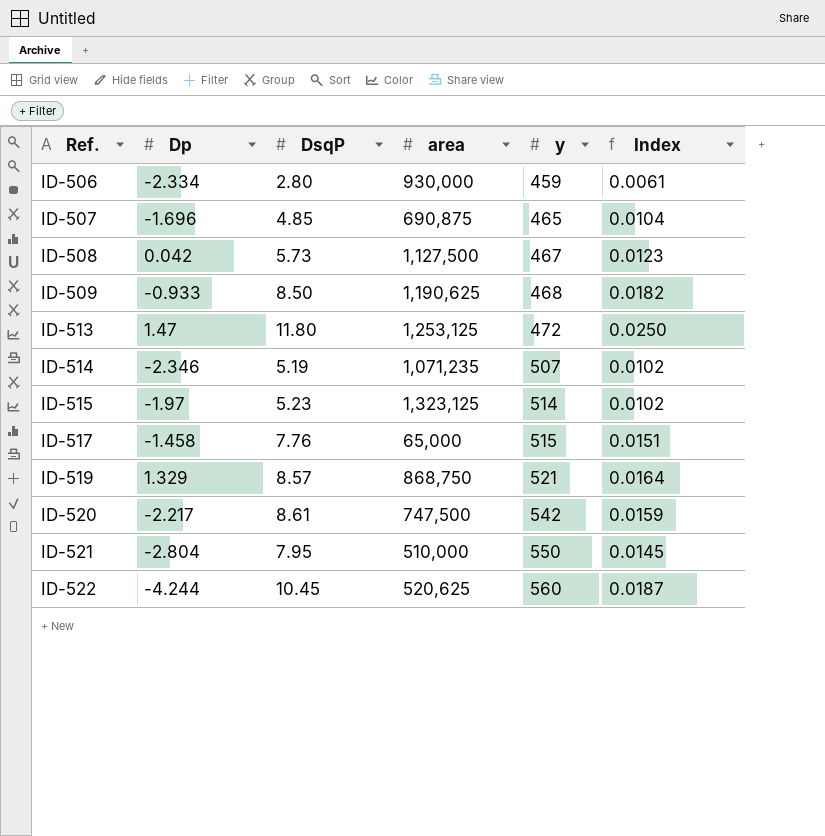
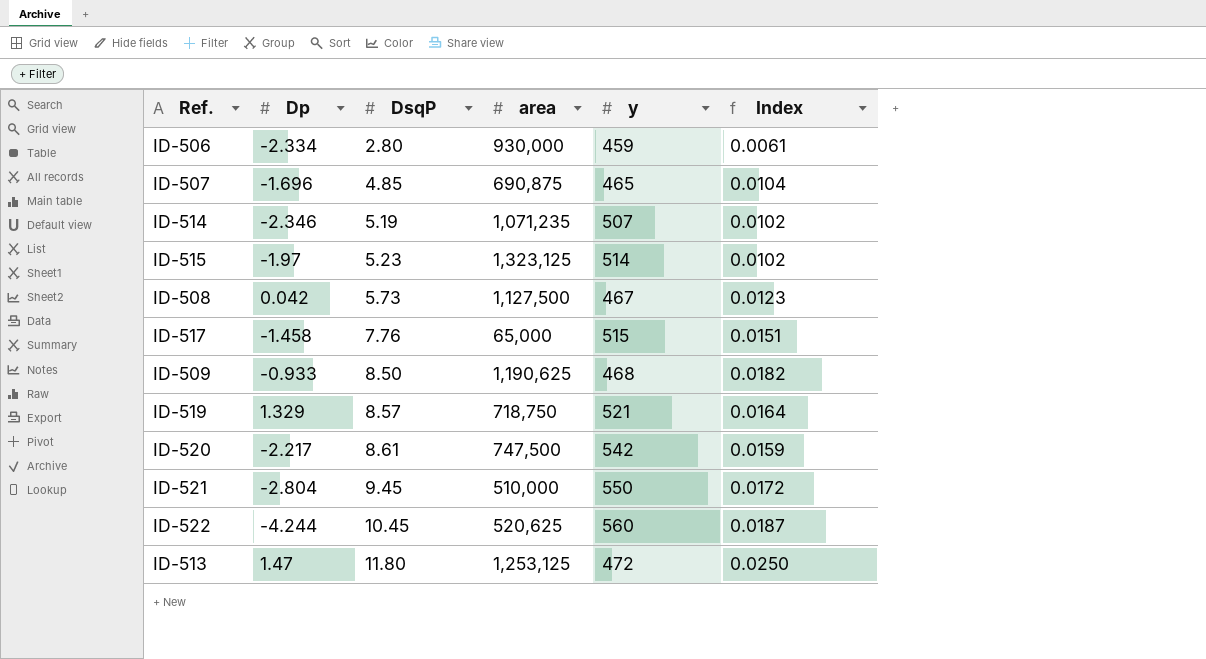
row order: Ref. ascending -> DsqP ascending
ID-519 | area: 868,750 -> 718,750
ID-521 | DsqP: 7.95 -> 9.45
ID-521 | Index: 0.0145 -> 0.0172

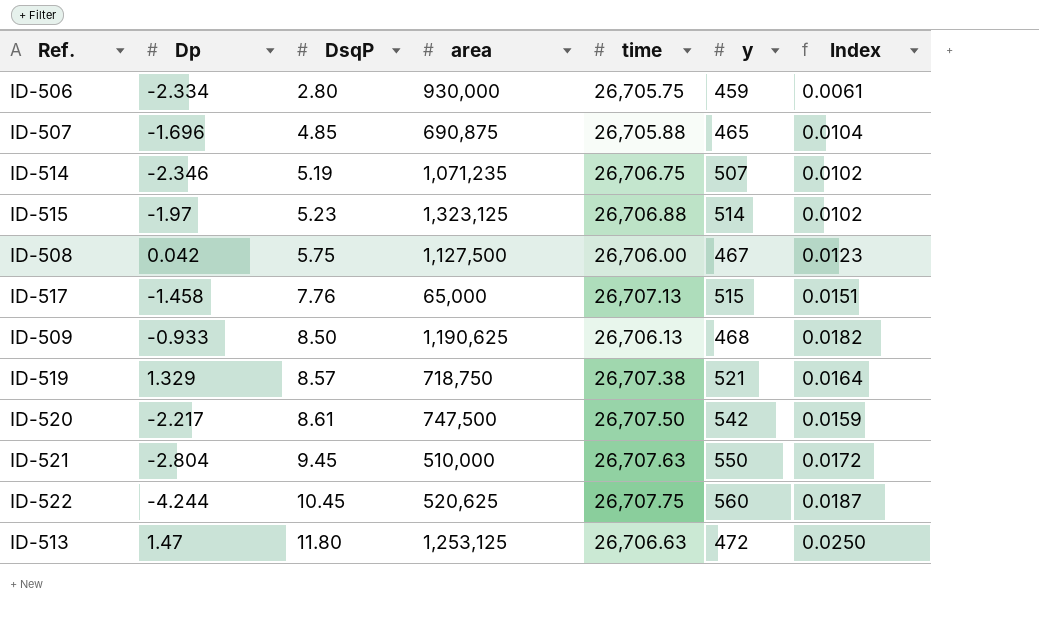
column time | position: none -> 5
ID-508 | DsqP: 5.73 -> 5.75

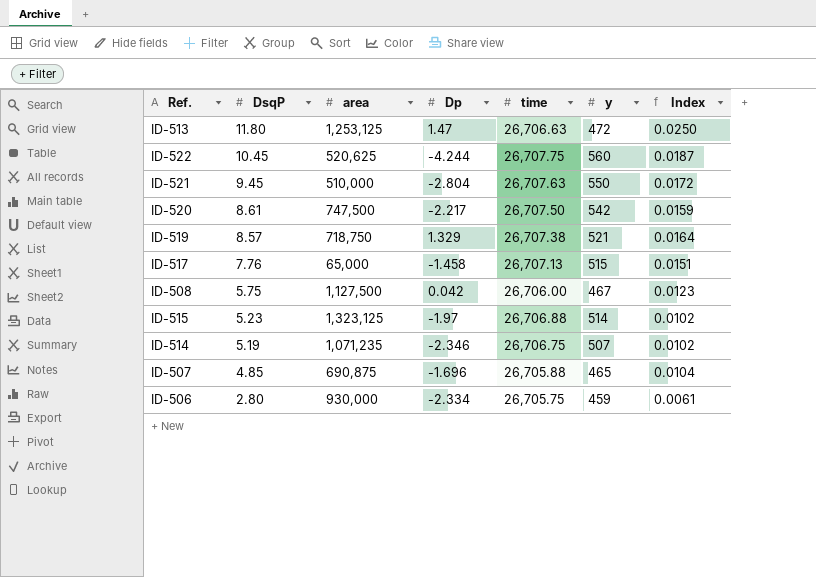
row order: DsqP ascending -> DsqP descending
column Dp | position: 2 -> 4
row ID-509: -0.933 | 8.50 | 1,190,625 | 26,706.13 | 468 | 0.0182 -> none

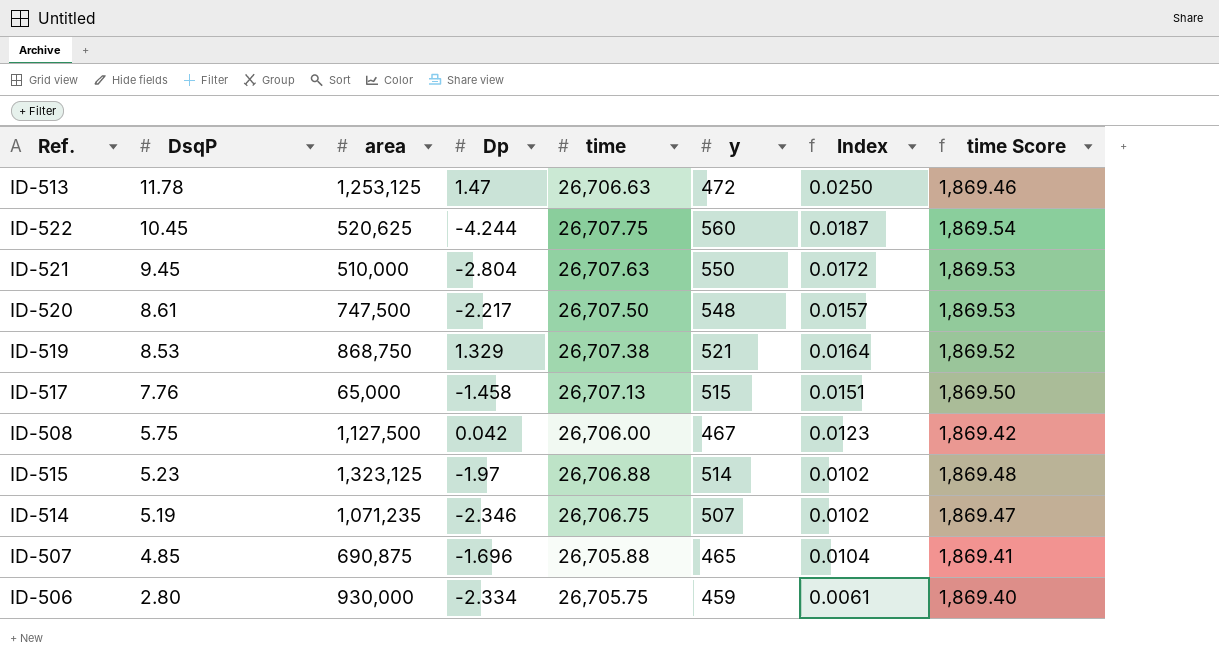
column time Score | formula: none -> [time] * 0.07
ID-513 | DsqP: 11.80 -> 11.78
ID-520 | y: 542 -> 548
ID-520 | Index: 0.0159 -> 0.0157
ID-519 | DsqP: 8.57 -> 8.53
ID-519 | area: 718,750 -> 868,750

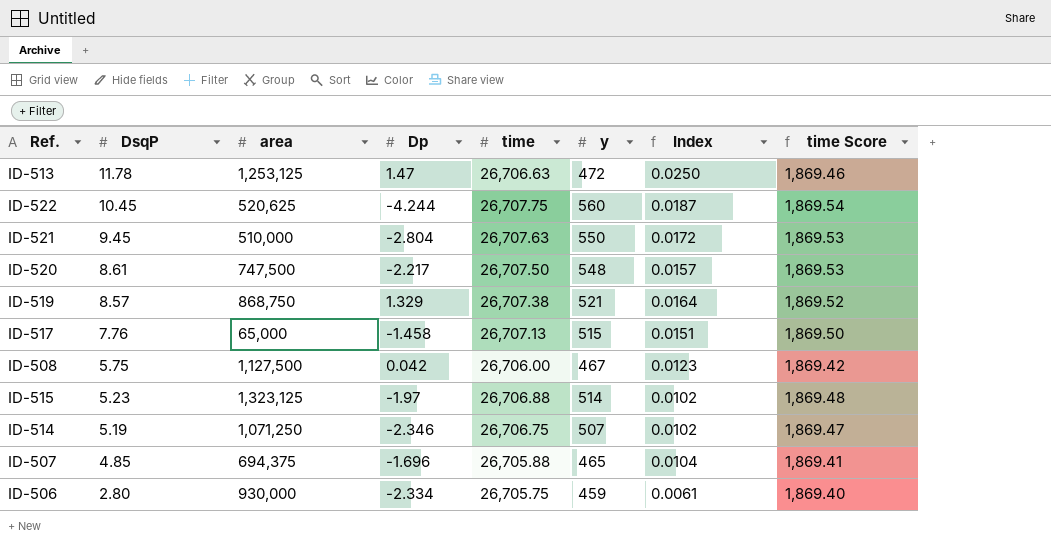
ID-519 | DsqP: 8.53 -> 8.57
ID-514 | area: 1,071,235 -> 1,071,250
ID-507 | area: 690,875 -> 694,375

